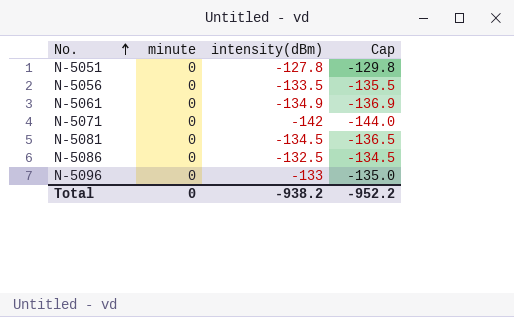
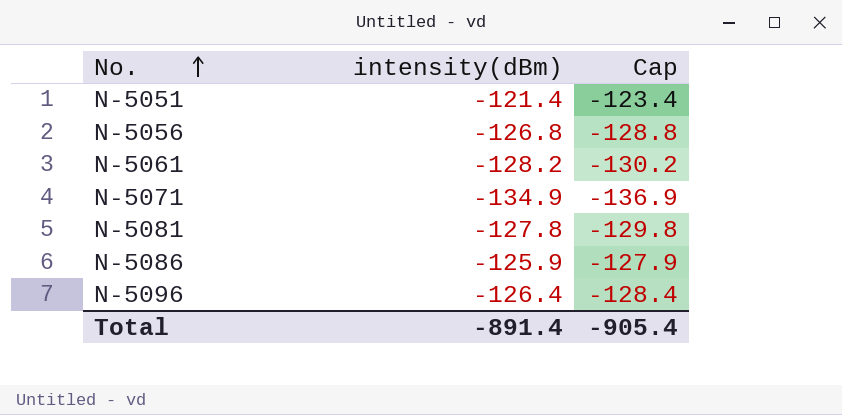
column minute | position: 2 -> none
N-5051 | intensity(dBm): -127.8 -> -121.4
N-5051 | Cap: -129.8 -> -123.4
N-5056 | intensity(dBm): -133.5 -> -126.8
N-5056 | Cap: -135.5 -> -128.8
N-5061 | intensity(dBm): -134.9 -> -128.2
N-5061 | Cap: -136.9 -> -130.2
N-5071 | intensity(dBm): -142 -> -134.9
N-5071 | Cap: -144.0 -> -136.9
N-5081 | intensity(dBm): -134.5 -> -127.8
N-5081 | Cap: -136.5 -> -129.8
N-5086 | intensity(dBm): -132.5 -> -125.9
N-5086 | Cap: -134.5 -> -127.9
N-5096 | intensity(dBm): -133 -> -126.4
N-5096 | Cap: -135.0 -> -128.4
Total | intensity(dBm): -938.2 -> -891.4
Total | Cap: -952.2 -> -905.4

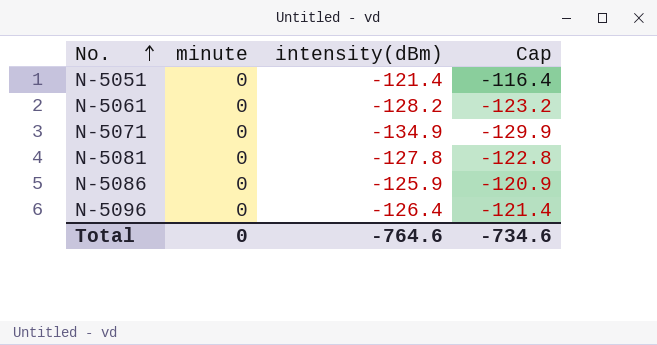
column minute | position: none -> 2
column Cap | formula: [intensity(dBm)] - 2 -> [intensity(dBm)] + 5
row N-5056: -126.8 | -128.8 -> none
Total | intensity(dBm): -891.4 -> -764.6
Total | Cap: -905.4 -> -734.6

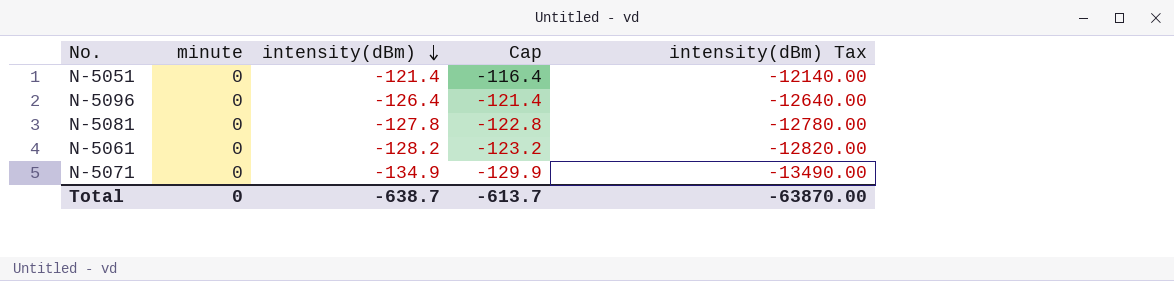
row order: No. ascending -> intensity(dBm) descending
column intensity(dBm) Tax | formula: none -> [intensity(dBm)] * 100
row N-5086: 0 | -125.9 | -120.9 -> none
Total | intensity(dBm): -764.6 -> -638.7
Total | Cap: -734.6 -> -613.7

